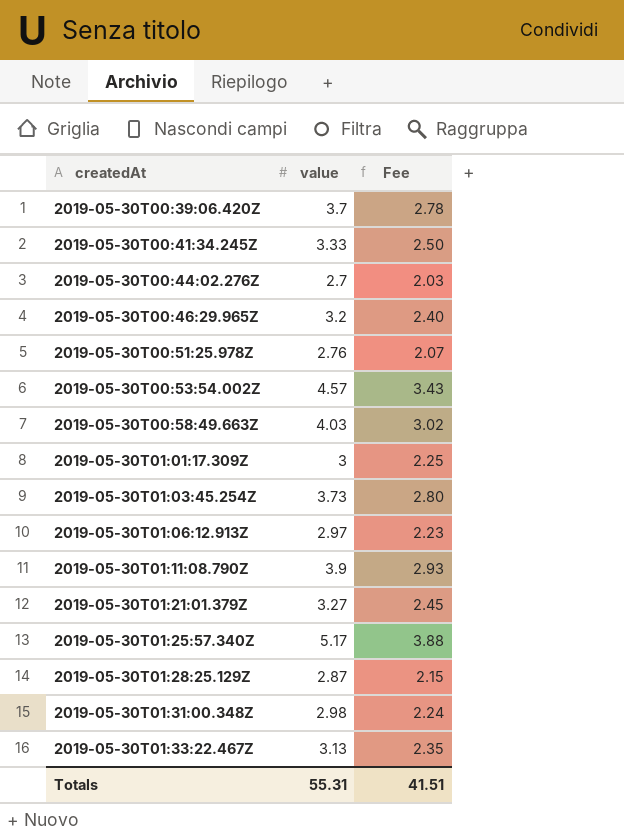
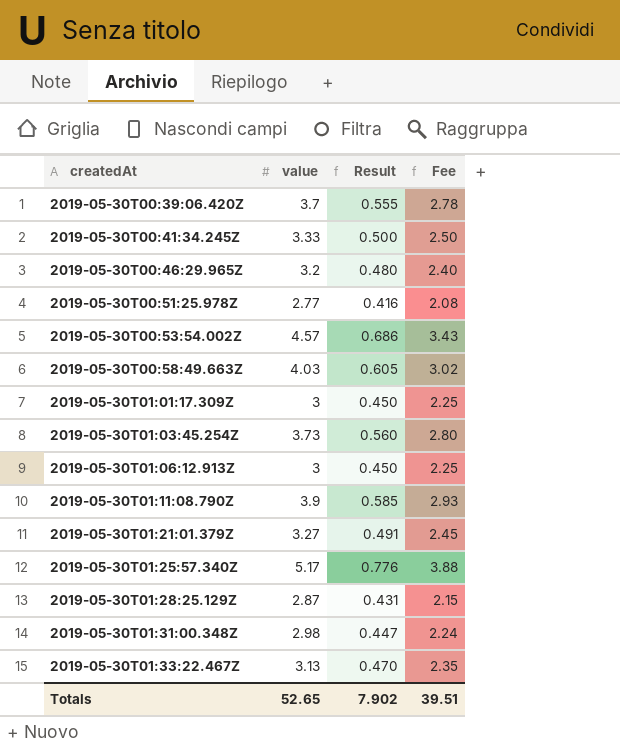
column Result | formula: none -> [value] * 0.15
row 2019-05-30T00:44:02.276Z: 2.7 | 2.03 -> none
2019-05-30T00:51:25.978Z | value: 2.76 -> 2.77
2019-05-30T00:51:25.978Z | Fee: 2.07 -> 2.08
2019-05-30T01:06:12.913Z | value: 2.97 -> 3
2019-05-30T01:06:12.913Z | Fee: 2.23 -> 2.25
Totals | value: 55.31 -> 52.65
Totals | Fee: 41.51 -> 39.51

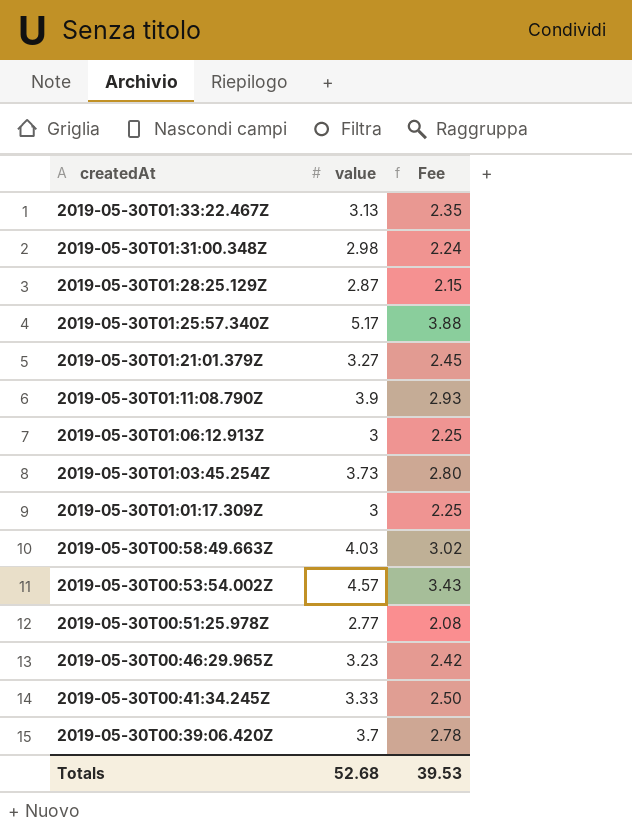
row order: createdAt ascending -> createdAt descending
column Result | formula: [value] * 0.15 -> none
2019-05-30T00:46:29.965Z | value: 3.2 -> 3.23
2019-05-30T00:46:29.965Z | Fee: 2.40 -> 2.42
Totals | value: 52.65 -> 52.68
Totals | Fee: 39.51 -> 39.53

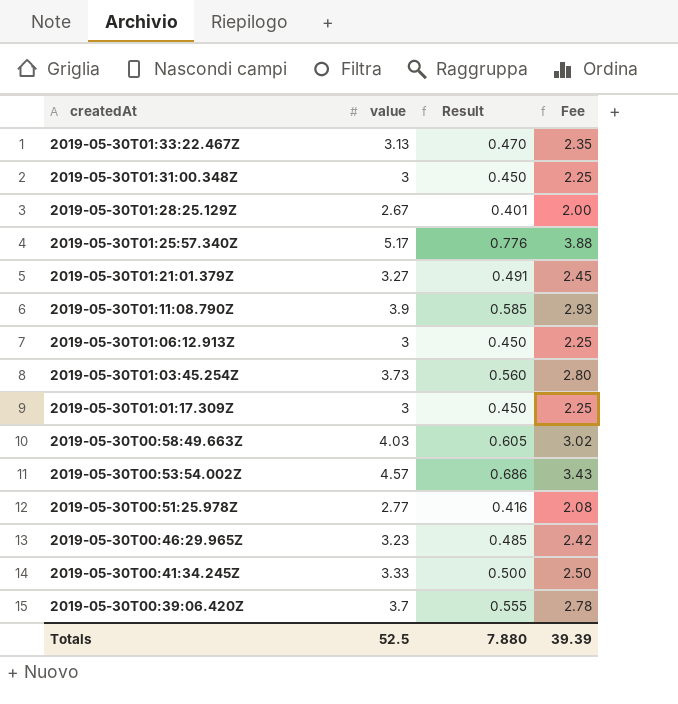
column Result | formula: none -> [value] * 0.15
2019-05-30T01:31:00.348Z | value: 2.98 -> 3
2019-05-30T01:31:00.348Z | Fee: 2.24 -> 2.25
2019-05-30T01:28:25.129Z | value: 2.87 -> 2.67
2019-05-30T01:28:25.129Z | Fee: 2.15 -> 2.00
Totals | value: 52.68 -> 52.5
Totals | Fee: 39.53 -> 39.39

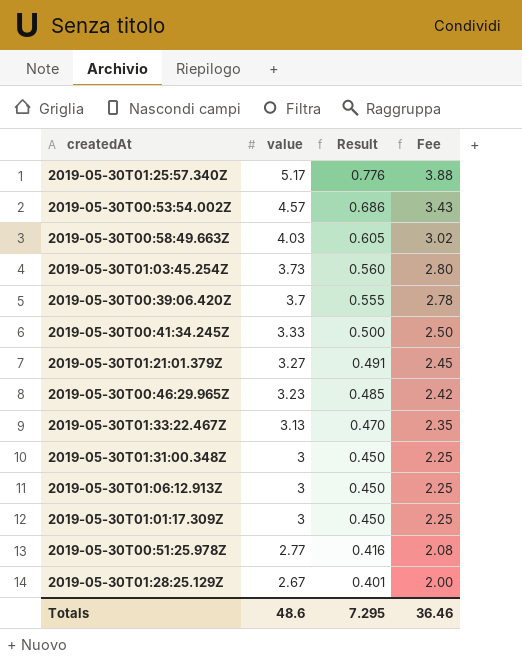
row order: createdAt descending -> value descending
row 2019-05-30T01:11:08.790Z: 3.9 | 0.585 | 2.93 -> none
Totals | value: 52.5 -> 48.6
Totals | Result: 7.880 -> 7.295
Totals | Fee: 39.39 -> 36.46

